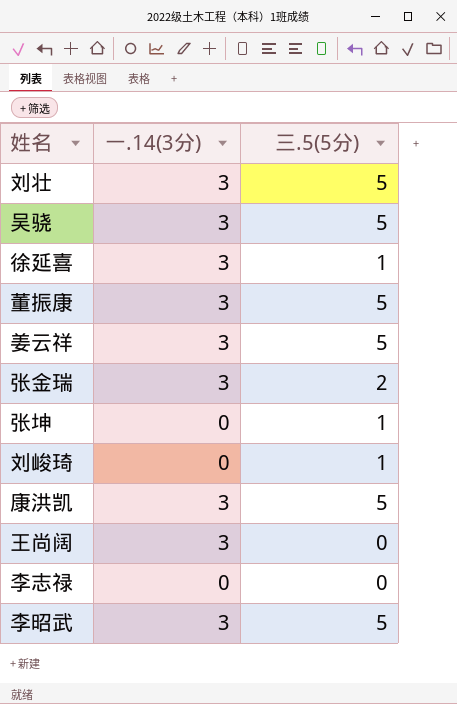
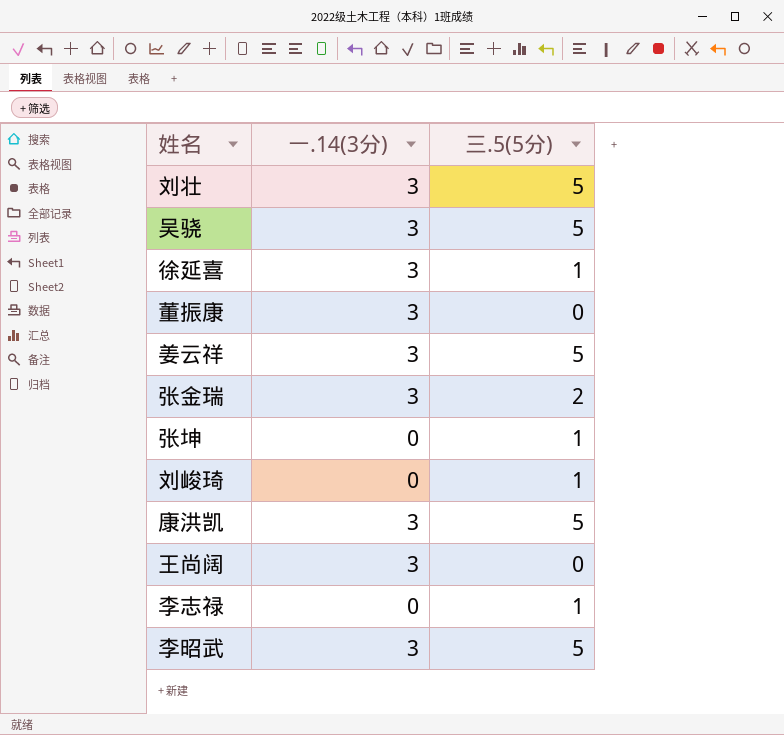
董振康 | 三.5(5分): 5 -> 0
李志禄 | 三.5(5分): 0 -> 1

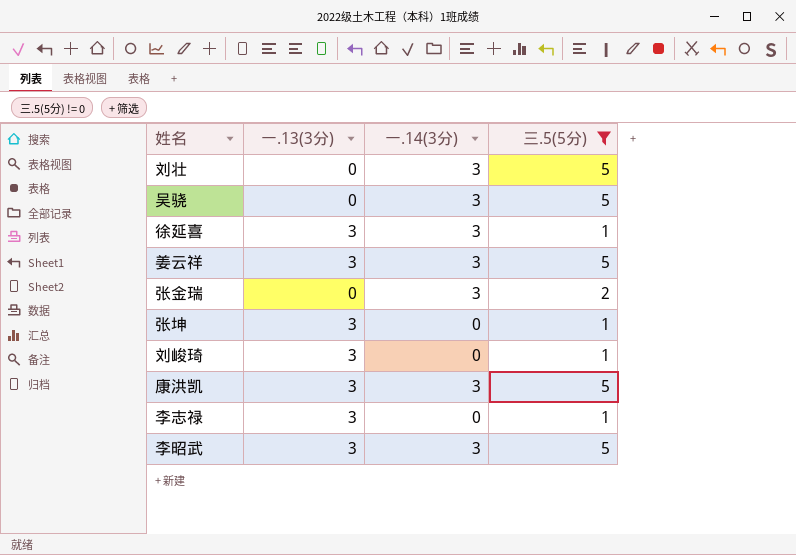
filter: none -> 三.5(5分) != 0
column 一.13(3分) | position: none -> 2

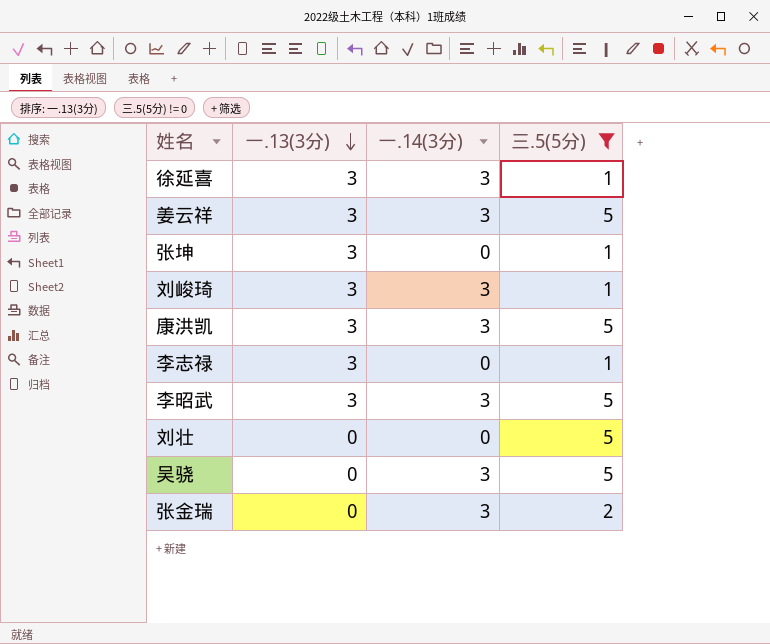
row order: none -> 一.13(3分) descending
刘峻琦 | 一.14(3分): 0 -> 3
刘壮 | 一.14(3分): 3 -> 0

